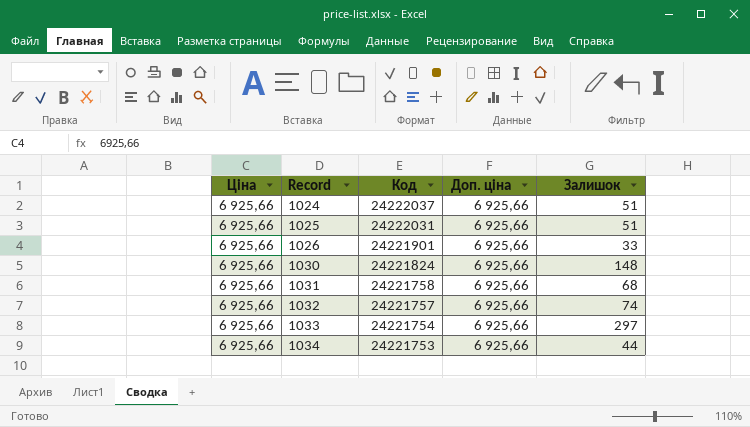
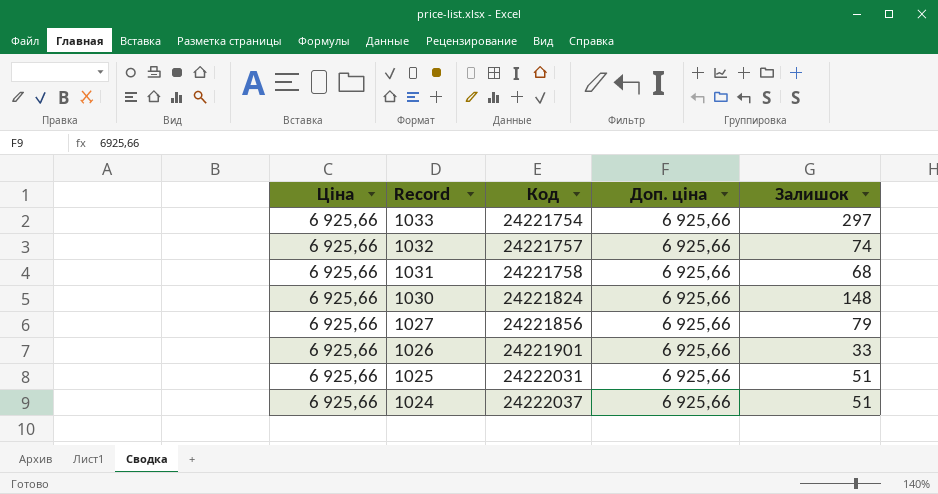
row order: Record ascending -> Record descending
row 1034: 6 925,66 | 24221753 | 6 925,66 | 44 -> none
row 1027: none -> 6 925,66 | 24221856 | 6 925,66 | 79

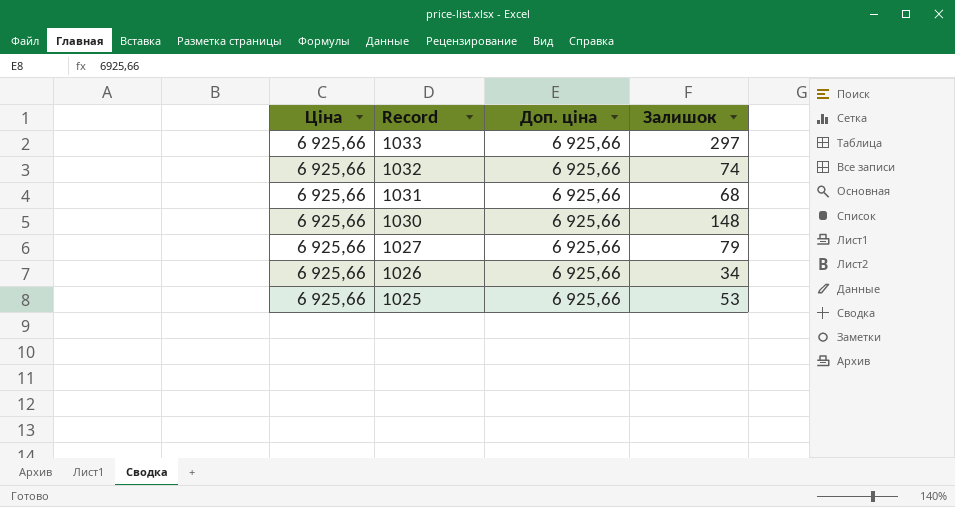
column Код | position: 3 -> none
row 1024: 6 925,66 | 24222037 | 6 925,66 | 51 -> none
1026 | Залишок: 33 -> 34
1025 | Залишок: 51 -> 53

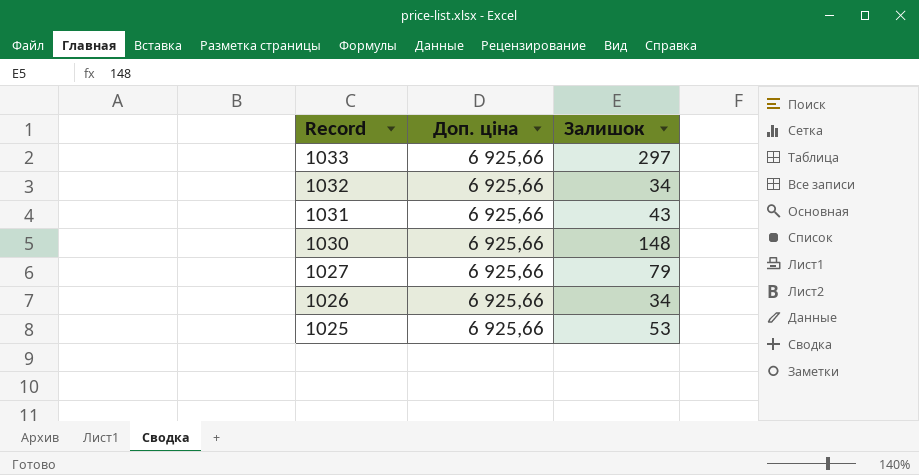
column Ціна | position: 1 -> none
1032 | Залишок: 74 -> 34
1031 | Залишок: 68 -> 43

